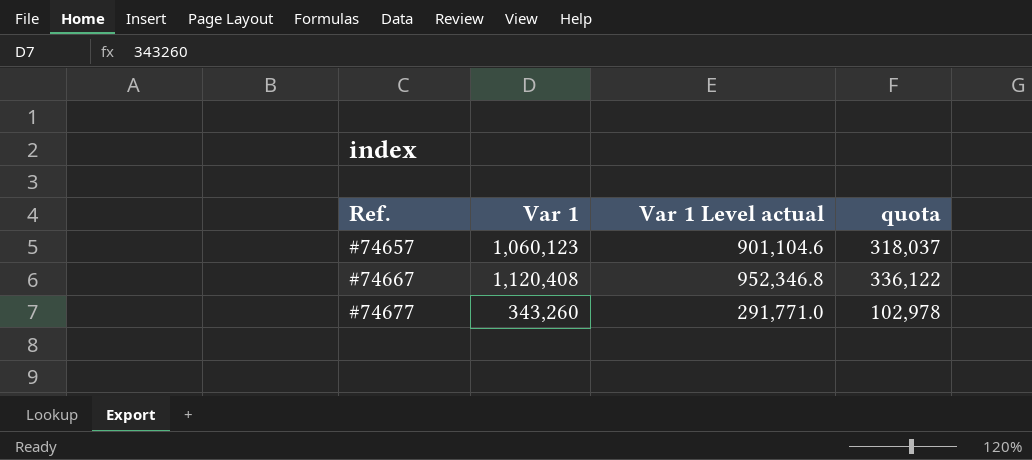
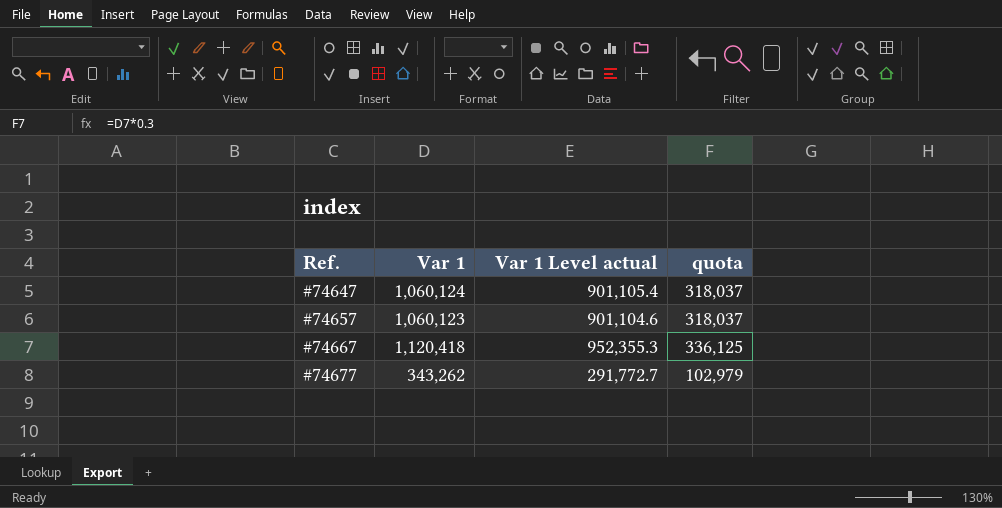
row #74647: none -> 1,060,124 | 901,105.4 | 318,037
#74667 | Var 1: 1,120,408 -> 1,120,418
#74667 | Var 1 Level actual: 952,346.8 -> 952,355.3
#74667 | quota: 336,122 -> 336,125
#74677 | Var 1: 343,260 -> 343,262
#74677 | Var 1 Level actual: 291,771.0 -> 291,772.7
#74677 | quota: 102,978 -> 102,979

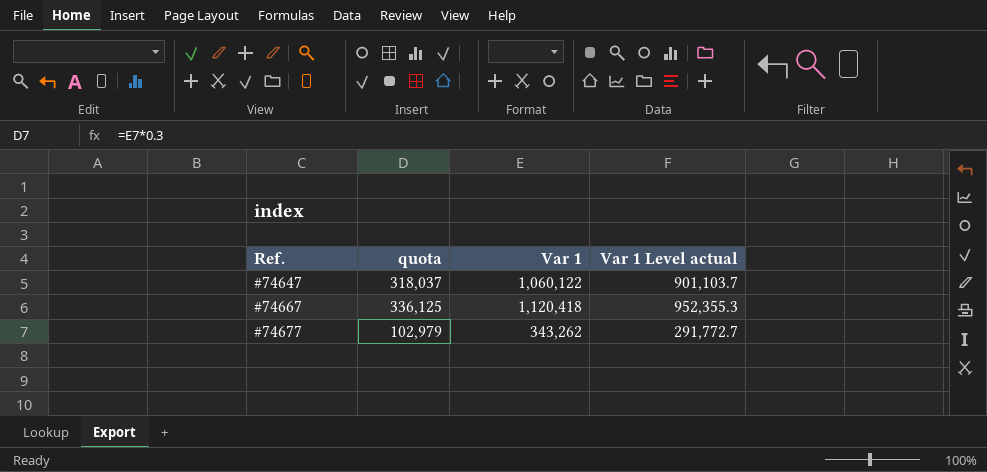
column quota | position: 4 -> 2
row #74657: 1,060,123 | 901,104.6 | 318,037 -> none
#74647 | Var 1: 1,060,124 -> 1,060,122
#74647 | Var 1 Level actual: 901,105.4 -> 901,103.7

